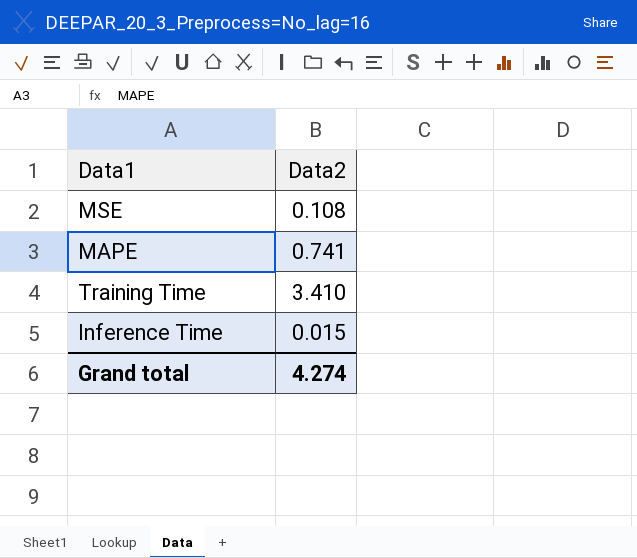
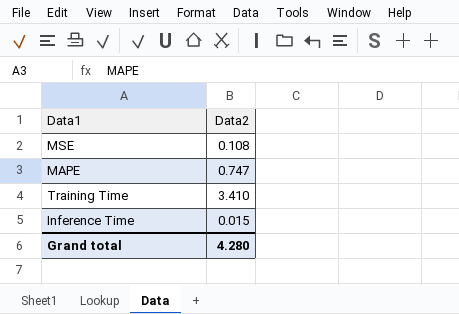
MAPE | Data2: 0.741 -> 0.747
Grand total | Data2: 4.274 -> 4.280

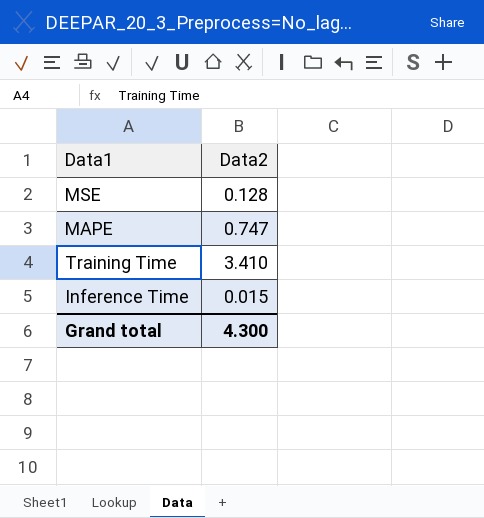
MSE | Data2: 0.108 -> 0.128
Grand total | Data2: 4.280 -> 4.300

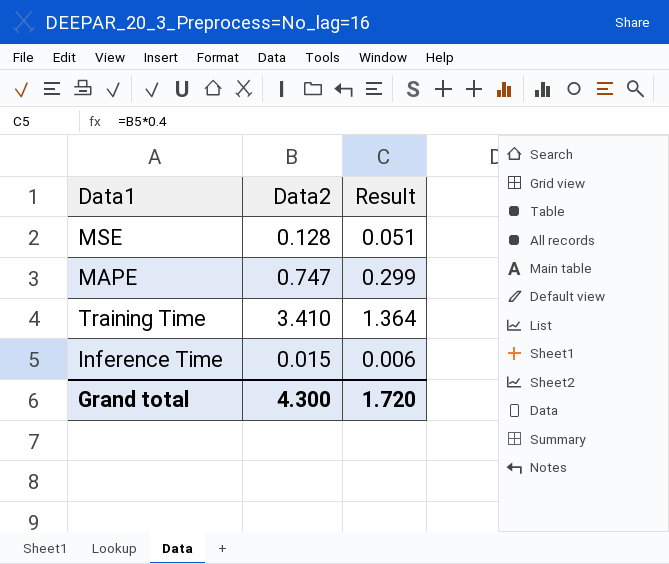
column Result | formula: none -> [Data2] * 0.4

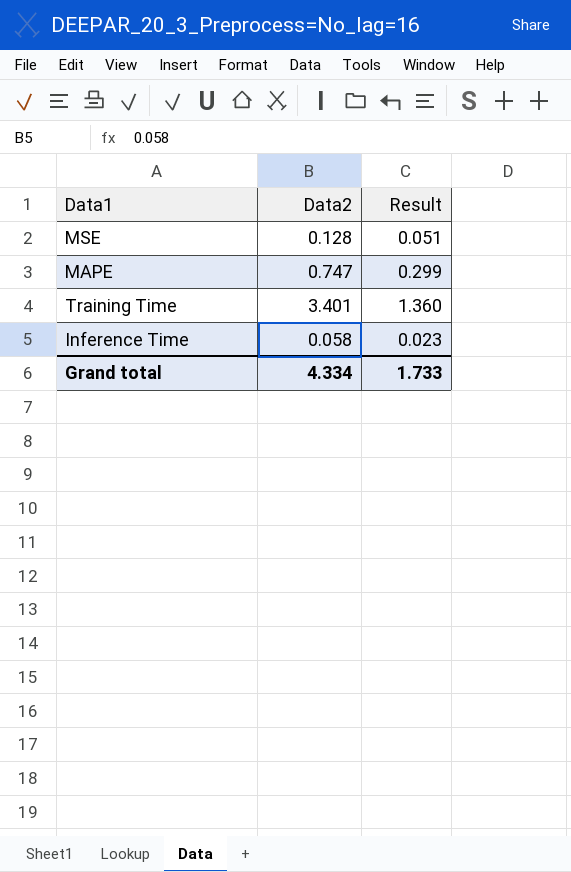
Training Time | Data2: 3.410 -> 3.401
Training Time | Result: 1.364 -> 1.360
Inference Time | Data2: 0.015 -> 0.058
Inference Time | Result: 0.006 -> 0.023
Grand total | Data2: 4.300 -> 4.334
Grand total | Result: 1.720 -> 1.733

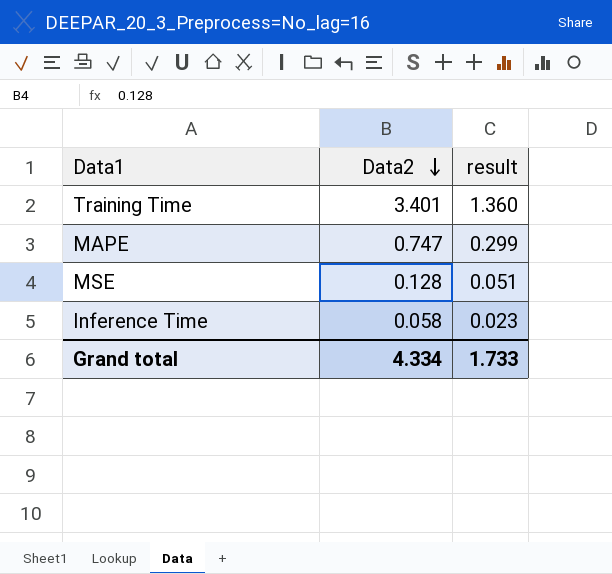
row order: none -> Data2 descending
column name: Result -> result

